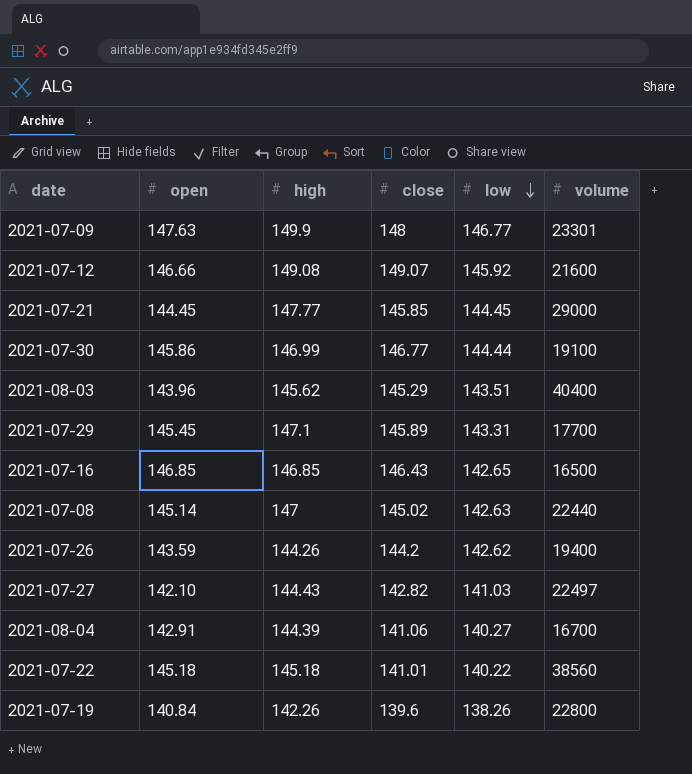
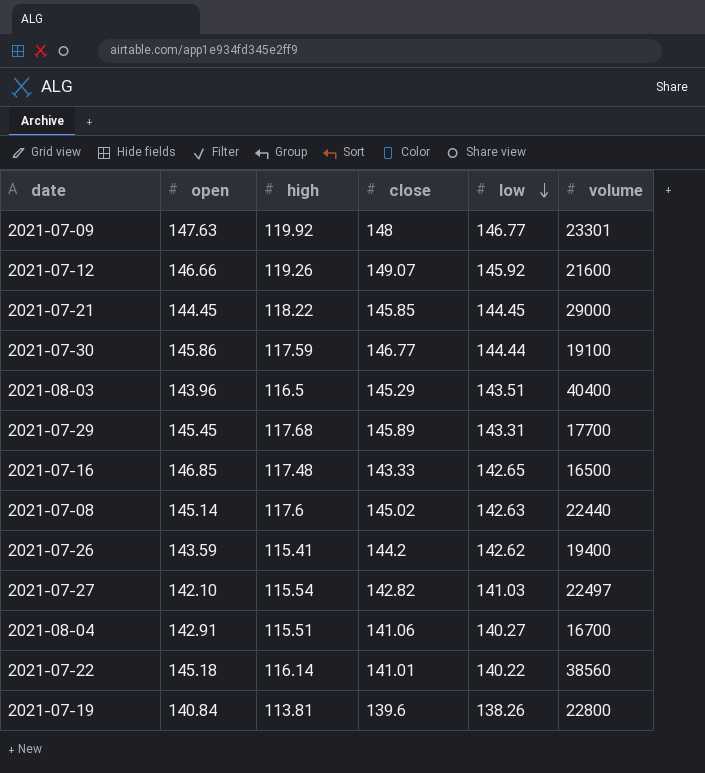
2021-07-09 | high: 149.9 -> 119.92
2021-07-12 | high: 149.08 -> 119.26
2021-07-21 | high: 147.77 -> 118.22
2021-07-30 | high: 146.99 -> 117.59
2021-08-03 | high: 145.62 -> 116.5
2021-07-29 | high: 147.1 -> 117.68
2021-07-16 | high: 146.85 -> 117.48
2021-07-16 | close: 146.43 -> 143.33
2021-07-08 | high: 147 -> 117.6
2021-07-26 | high: 144.26 -> 115.41
2021-07-27 | high: 144.43 -> 115.54
2021-08-04 | high: 144.39 -> 115.51
2021-07-22 | high: 145.18 -> 116.14
2021-07-19 | high: 142.26 -> 113.81

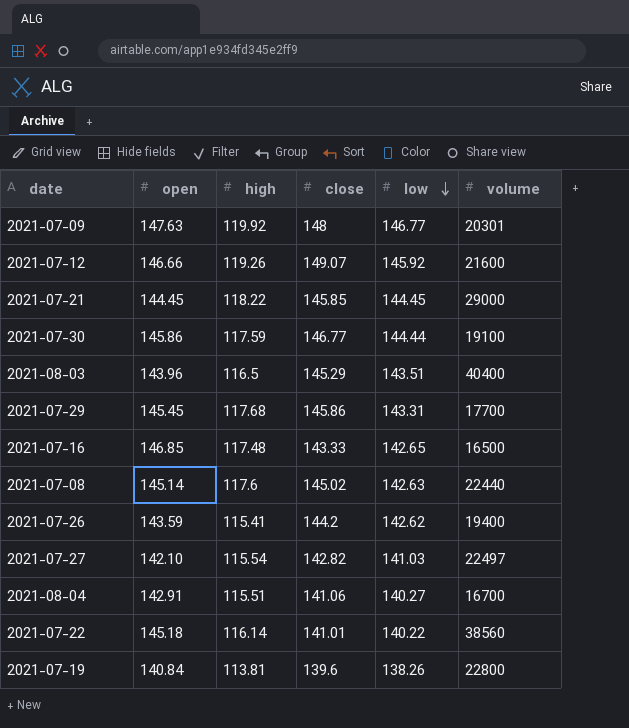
2021-07-09 | volume: 23301 -> 20301
2021-07-29 | close: 145.89 -> 145.86

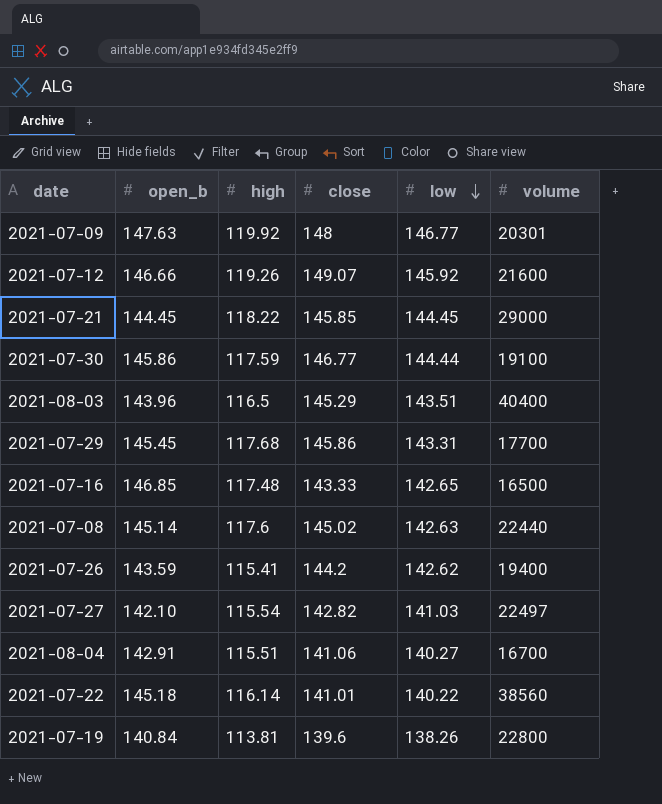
column name: open -> open_b

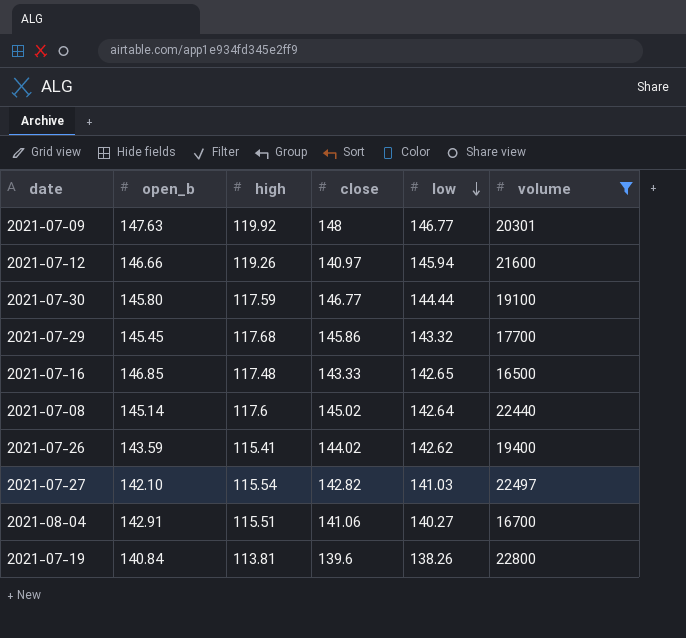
filter: none -> volume <= 22800
2021-07-12 | close: 149.07 -> 140.97
2021-07-12 | low: 145.92 -> 145.94
2021-07-30 | open_b: 145.86 -> 145.80
2021-07-29 | low: 143.31 -> 143.32
2021-07-08 | low: 142.63 -> 142.64
2021-07-26 | close: 144.2 -> 144.02

